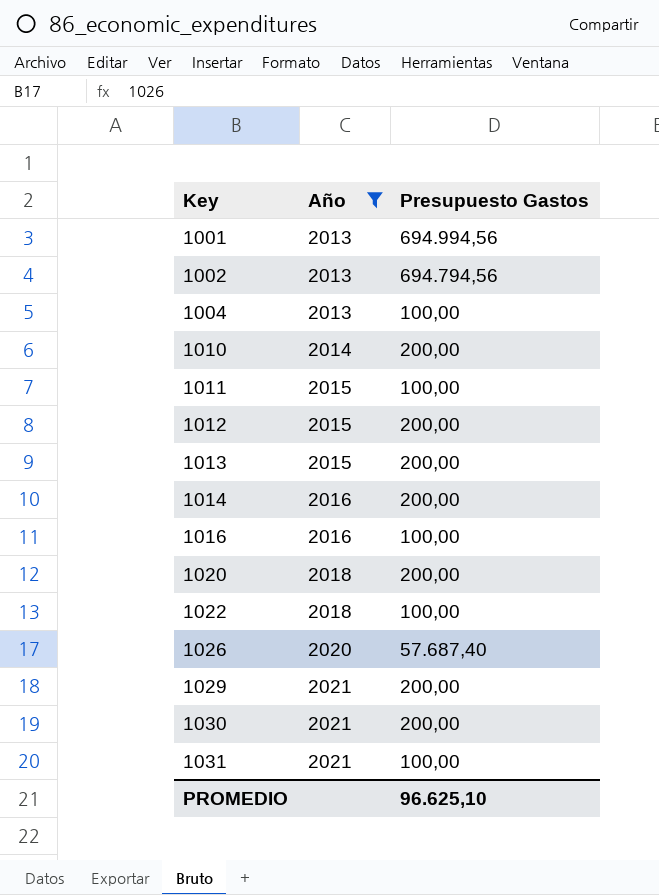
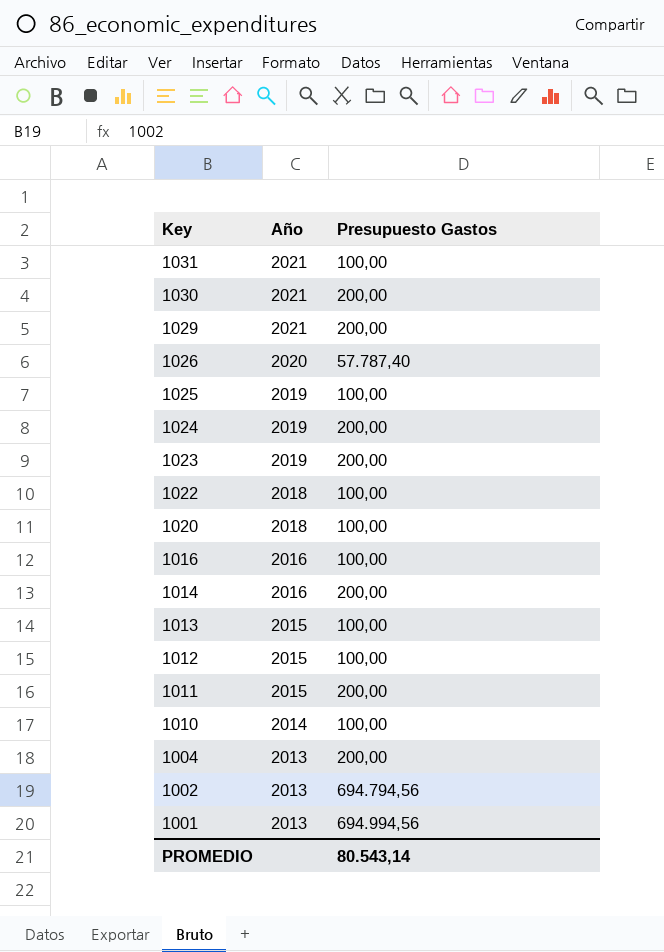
filter: Año != 2019 -> none
row order: Key ascending -> Key descending
1026 | Presupuesto Gastos: 57.687,40 -> 57.787,40
1020 | Presupuesto Gastos: 200,00 -> 100,00
1013 | Presupuesto Gastos: 200,00 -> 100,00
1012 | Presupuesto Gastos: 200,00 -> 100,00
1011 | Presupuesto Gastos: 100,00 -> 200,00
1010 | Presupuesto Gastos: 200,00 -> 100,00
1004 | Presupuesto Gastos: 100,00 -> 200,00
PROMEDIO | Presupuesto Gastos: 96.625,10 -> 80.543,14

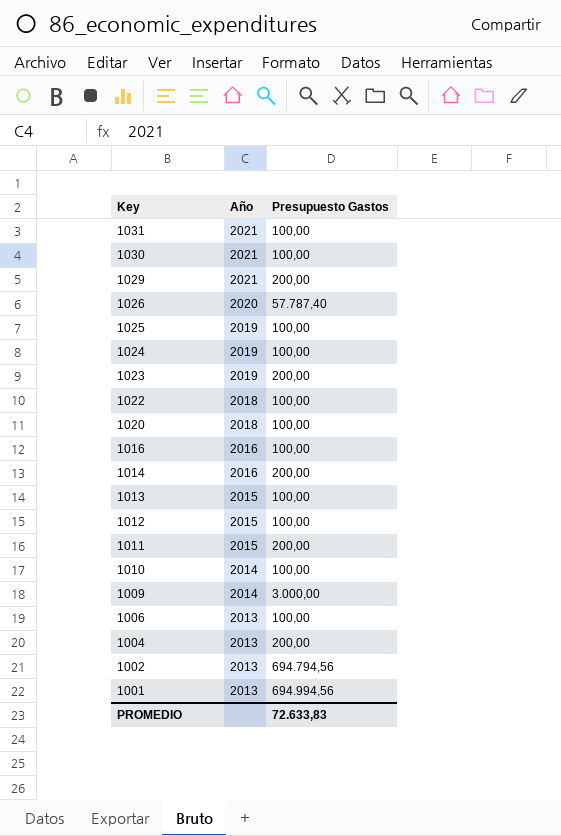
1030 | Presupuesto Gastos: 200,00 -> 100,00
1024 | Presupuesto Gastos: 200,00 -> 100,00
row 1009: none -> 2014 | 3.000,00
row 1006: none -> 2013 | 100,00
PROMEDIO | Presupuesto Gastos: 80.543,14 -> 72.633,83

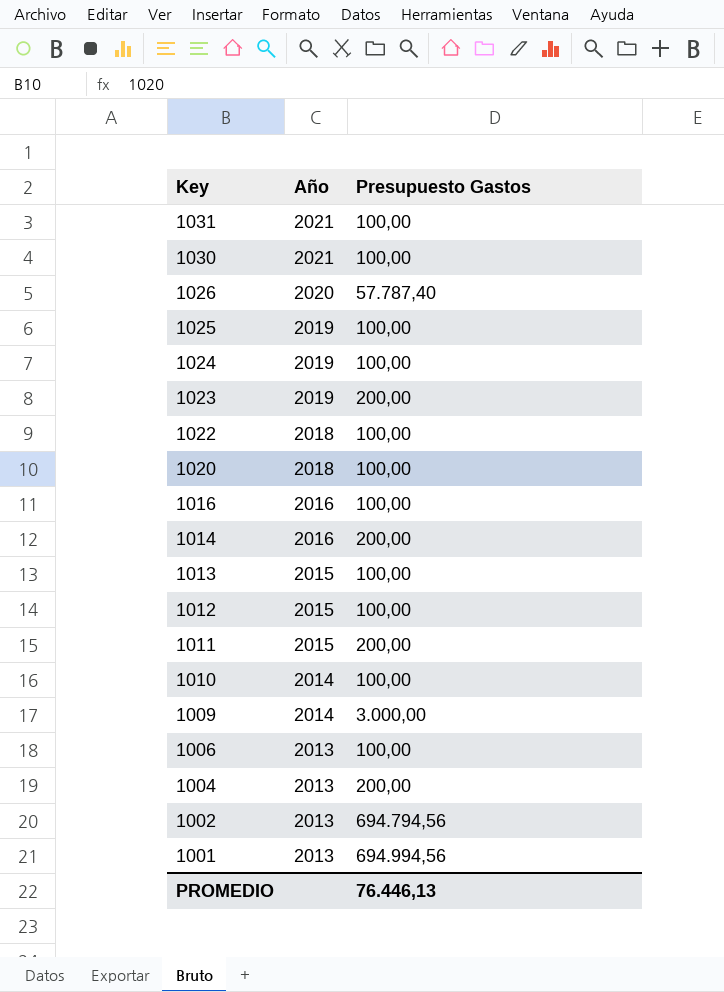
row 1029: 2021 | 200,00 -> none
PROMEDIO | Presupuesto Gastos: 72.633,83 -> 76.446,13

